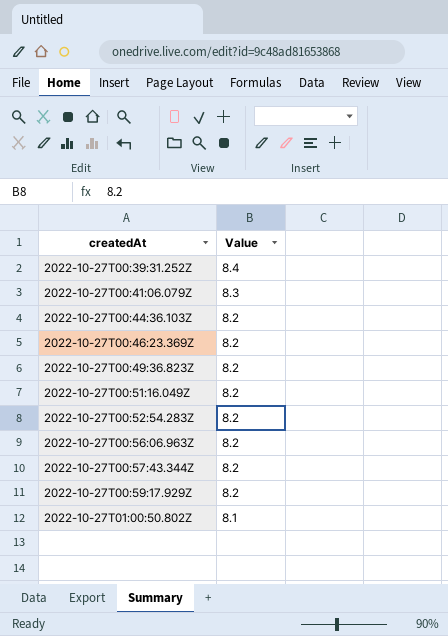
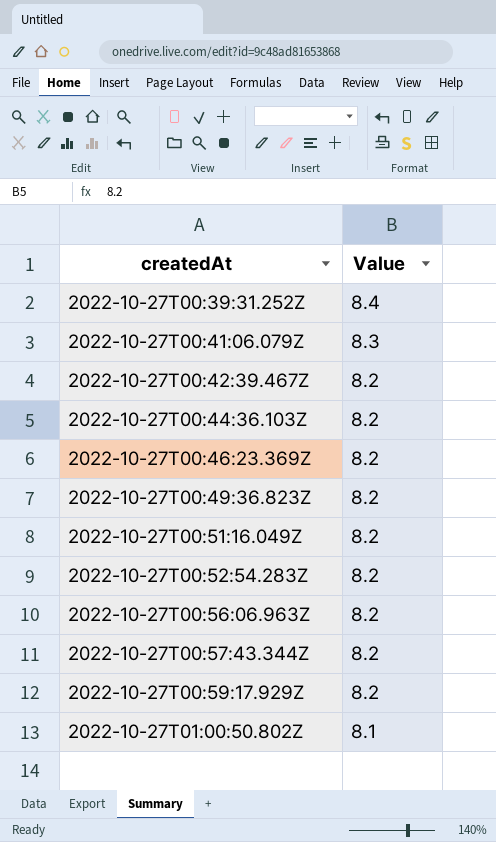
row 2022-10-27T00:42:39.467Z: none -> 8.2

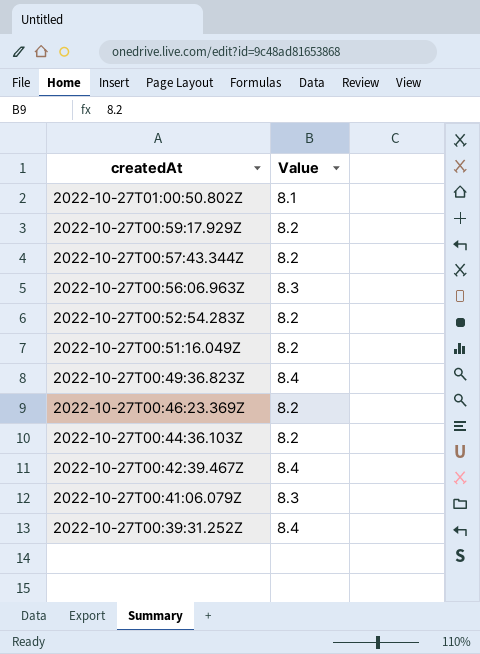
row order: createdAt ascending -> createdAt descending
2022-10-27T00:56:06.963Z | Value: 8.2 -> 8.3
2022-10-27T00:49:36.823Z | Value: 8.2 -> 8.4
2022-10-27T00:42:39.467Z | Value: 8.2 -> 8.4

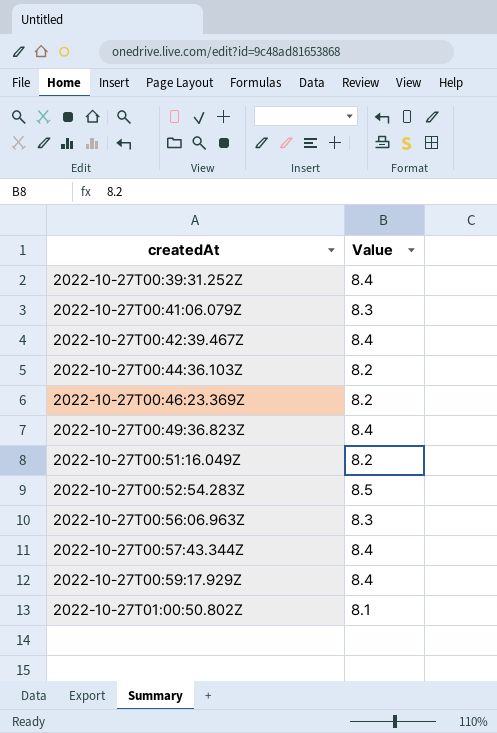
row order: createdAt descending -> createdAt ascending
2022-10-27T00:52:54.283Z | Value: 8.2 -> 8.5
2022-10-27T00:57:43.344Z | Value: 8.2 -> 8.4
2022-10-27T00:59:17.929Z | Value: 8.2 -> 8.4

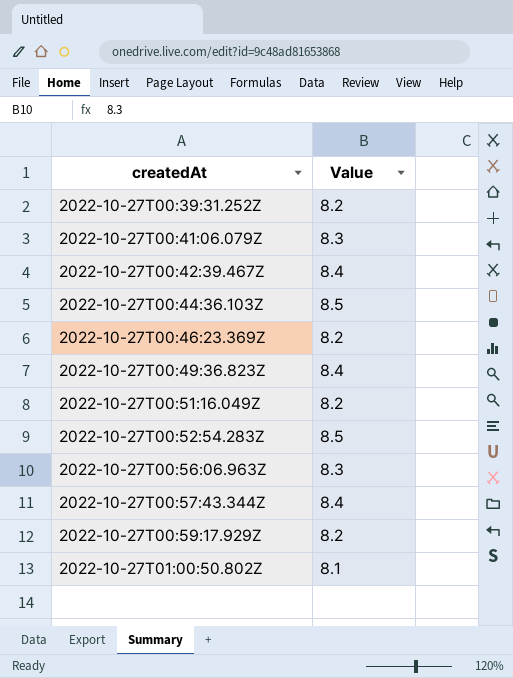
2022-10-27T00:39:31.252Z | Value: 8.4 -> 8.2
2022-10-27T00:44:36.103Z | Value: 8.2 -> 8.5
2022-10-27T00:59:17.929Z | Value: 8.4 -> 8.2

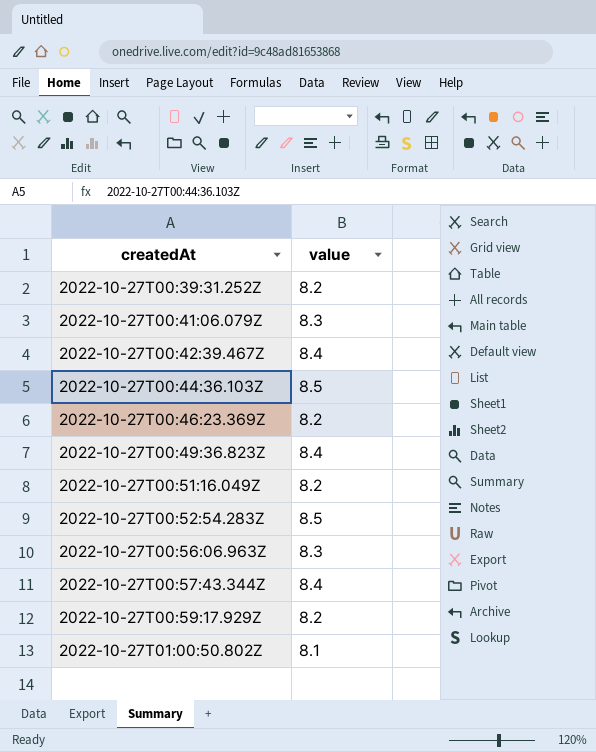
column name: Value -> value

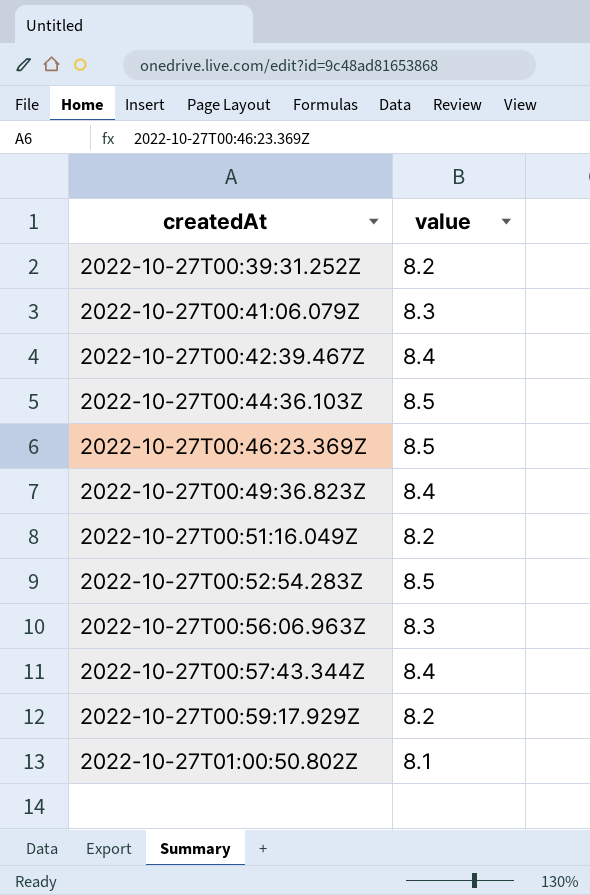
2022-10-27T00:46:23.369Z | value: 8.2 -> 8.5

